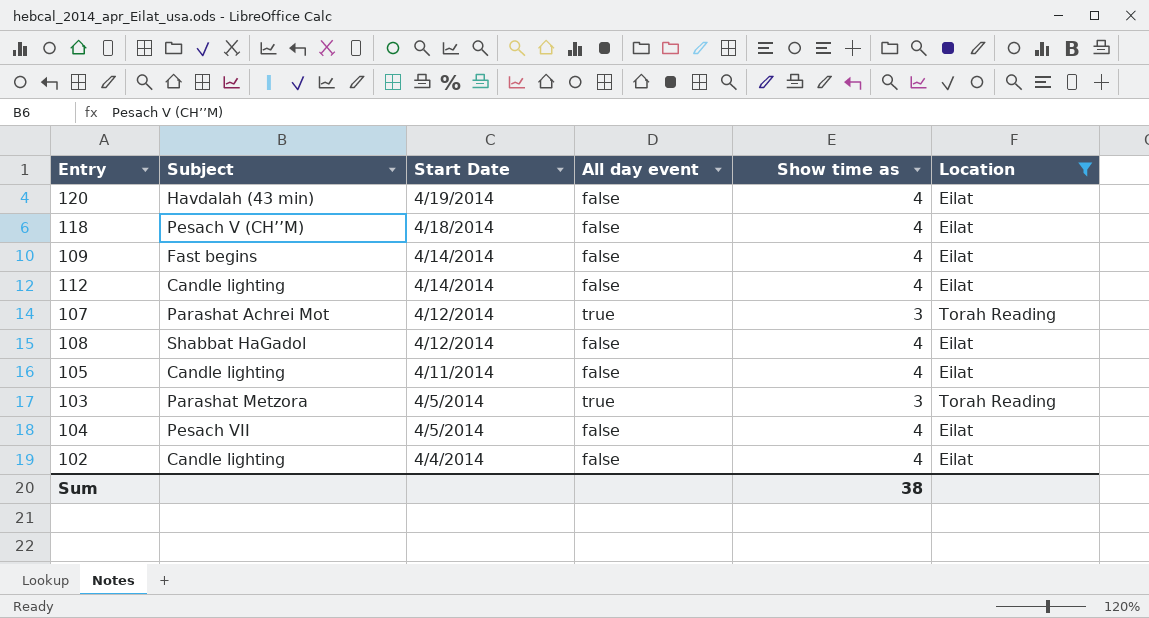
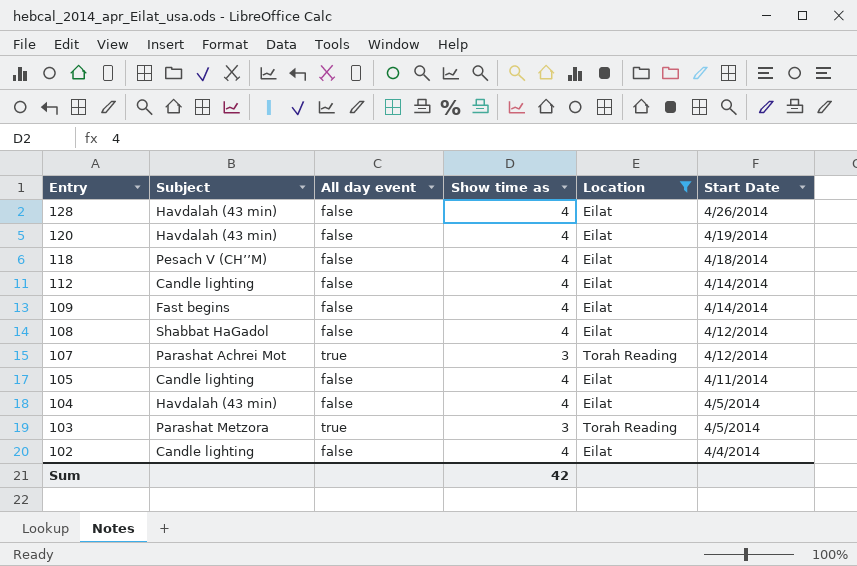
row order: Start Date descending -> Entry descending
column Start Date | position: 3 -> 6
row 128: none -> Havdalah (43 min) | false | 4 | Eilat | 4/26/2014
104 | Subject: Pesach VII -> Havdalah (43 min)
Sum | Show time as: 38 -> 42

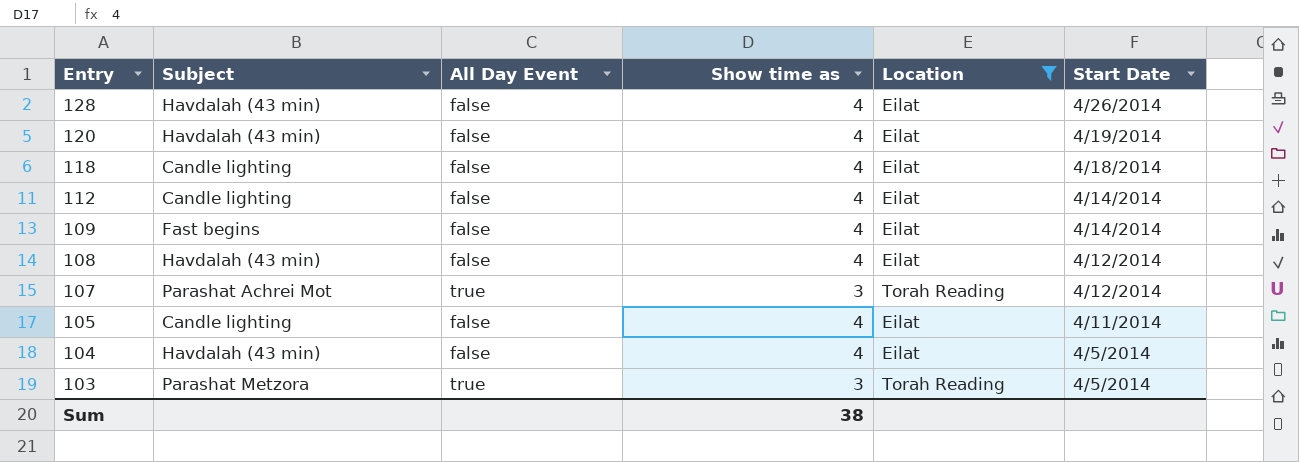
column name: All day event -> All Day Event
row 102: Candle lighting | false | 4 | Eilat | 4/4/2014 -> none
118 | Subject: Pesach V (CH’’M) -> Candle lighting
108 | Subject: Shabbat HaGadol -> Havdalah (43 min)
Sum | Show time as: 42 -> 38

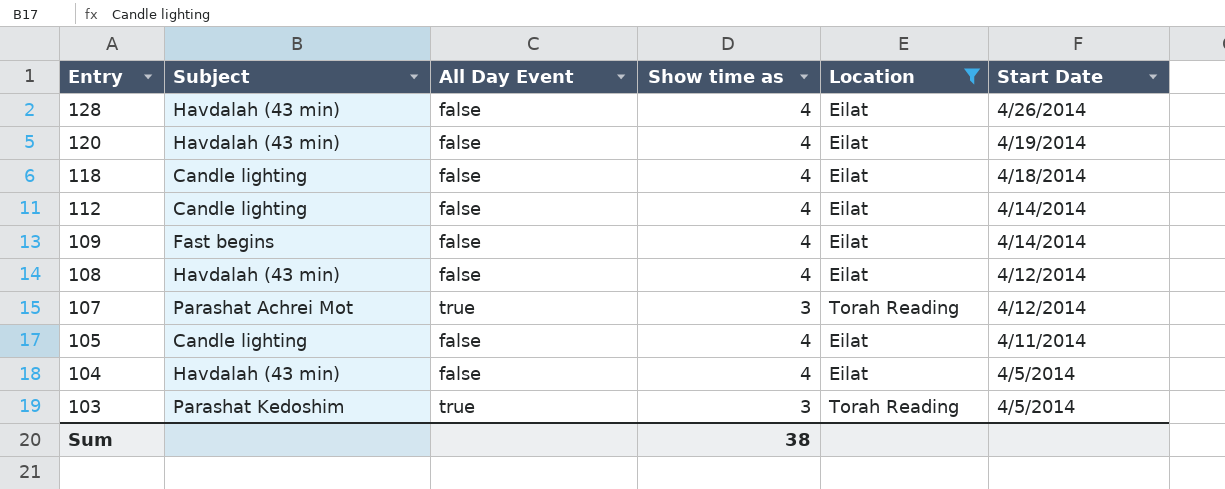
103 | Subject: Parashat Metzora -> Parashat Kedoshim

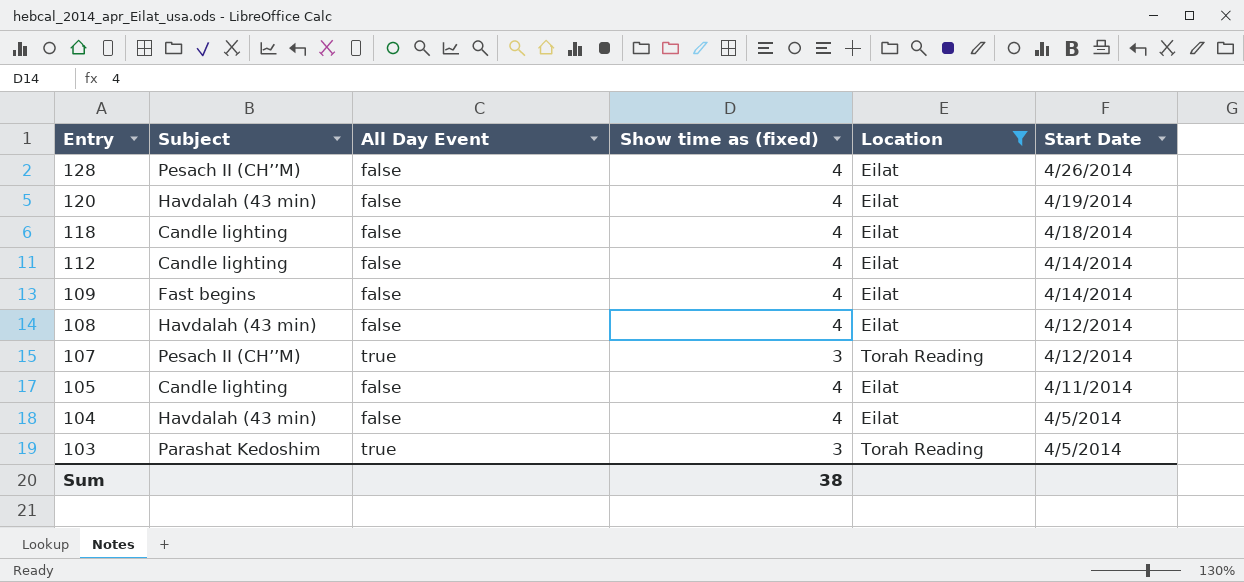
column name: Show time as -> Show time as (fixed)
128 | Subject: Havdalah (43 min) -> Pesach II (CH’’M)
107 | Subject: Parashat Achrei Mot -> Pesach II (CH’’M)

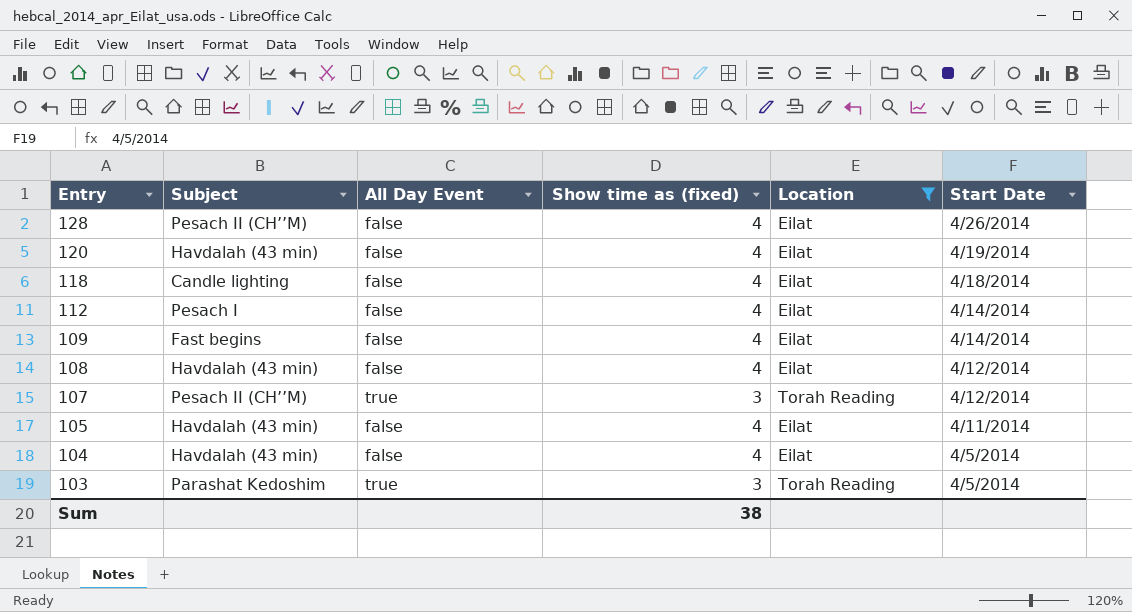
112 | Subject: Candle lighting -> Pesach I
105 | Subject: Candle lighting -> Havdalah (43 min)

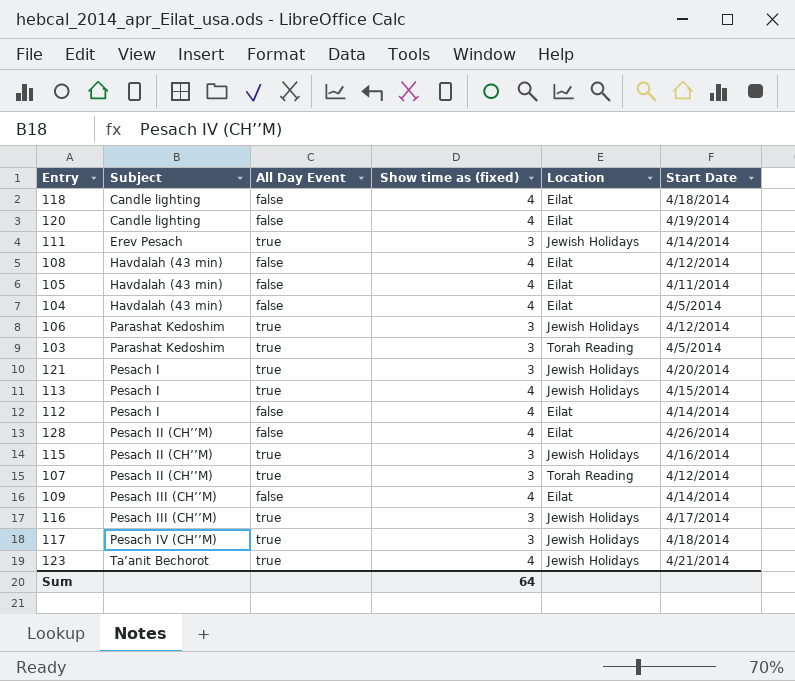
filter: Location != Jewish Holidays -> none
row order: Entry descending -> Subject ascending
120 | Subject: Havdalah (43 min) -> Candle lighting
109 | Subject: Fast begins -> Pesach III (CH’’M)
Sum | Show time as (fixed): 38 -> 64

